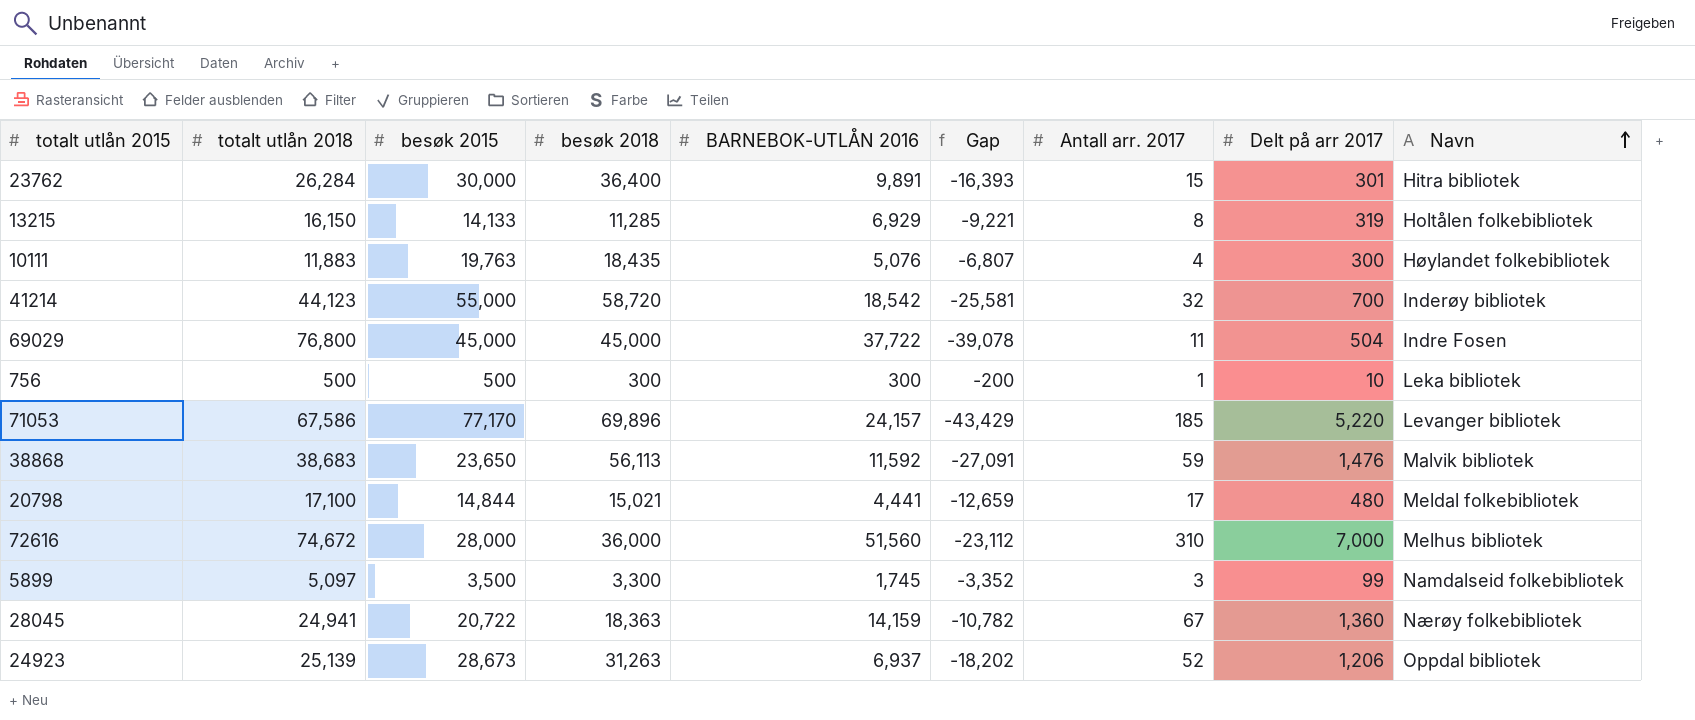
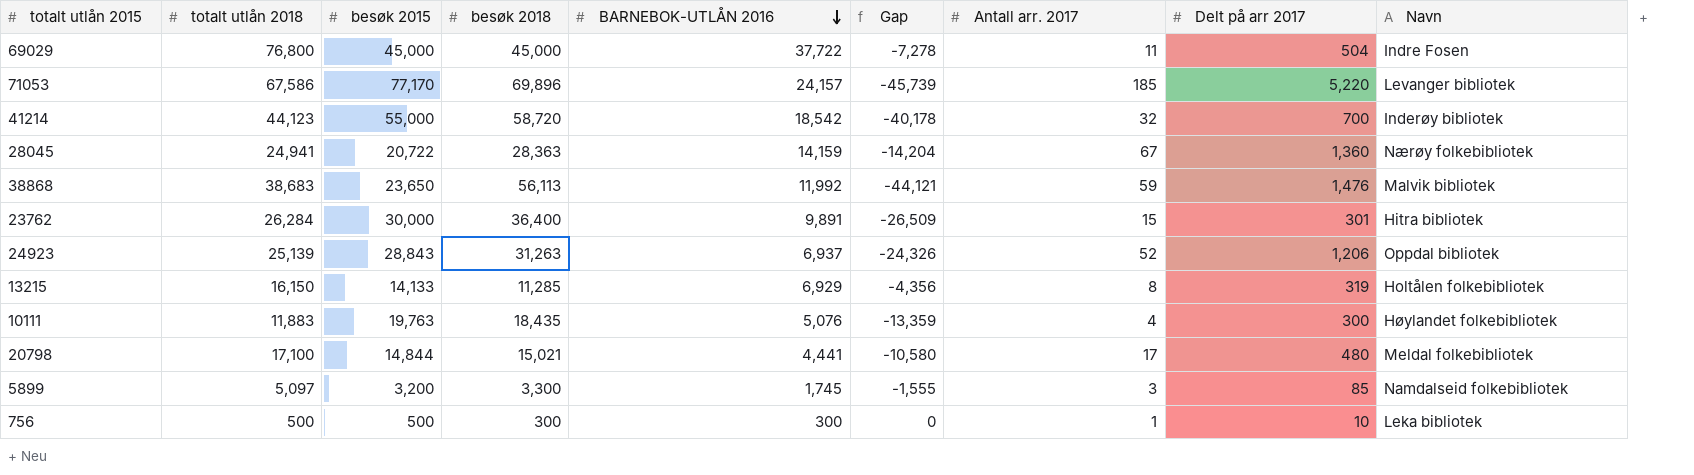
row order: Navn ascending -> BARNEBOK-UTLÅN 2016 descending
column Gap | formula: [BARNEBOK-UTLÅN 2016] - [totalt utlån 2018] -> [BARNEBOK-UTLÅN 2016] - [besøk 2018]
row 72616: 74,672 | 28,000 | 36,000 | 51,560 | -23,112 | 310 | 7,000 | Melhus bibliotek -> none
28045 | besøk 2018: 18,363 -> 28,363
38868 | BARNEBOK-UTLÅN 2016: 11,592 -> 11,992
24923 | besøk 2015: 28,673 -> 28,843
5899 | besøk 2015: 3,500 -> 3,200
5899 | Delt på arr 2017: 99 -> 85

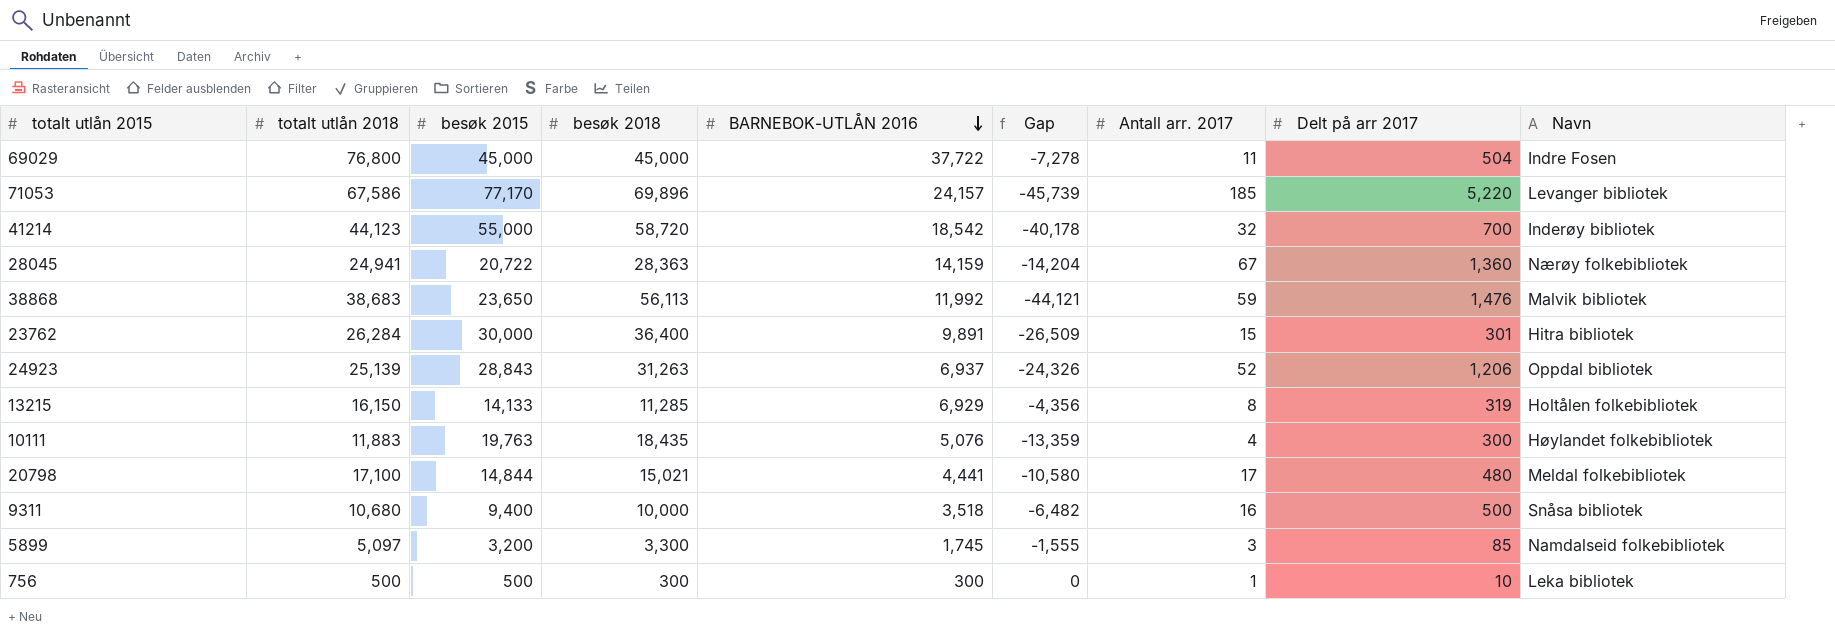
row 9311: none -> 10,680 | 9,400 | 10,000 | 3,518 | -6,482 | 16 | 500 | Snåsa bibliotek

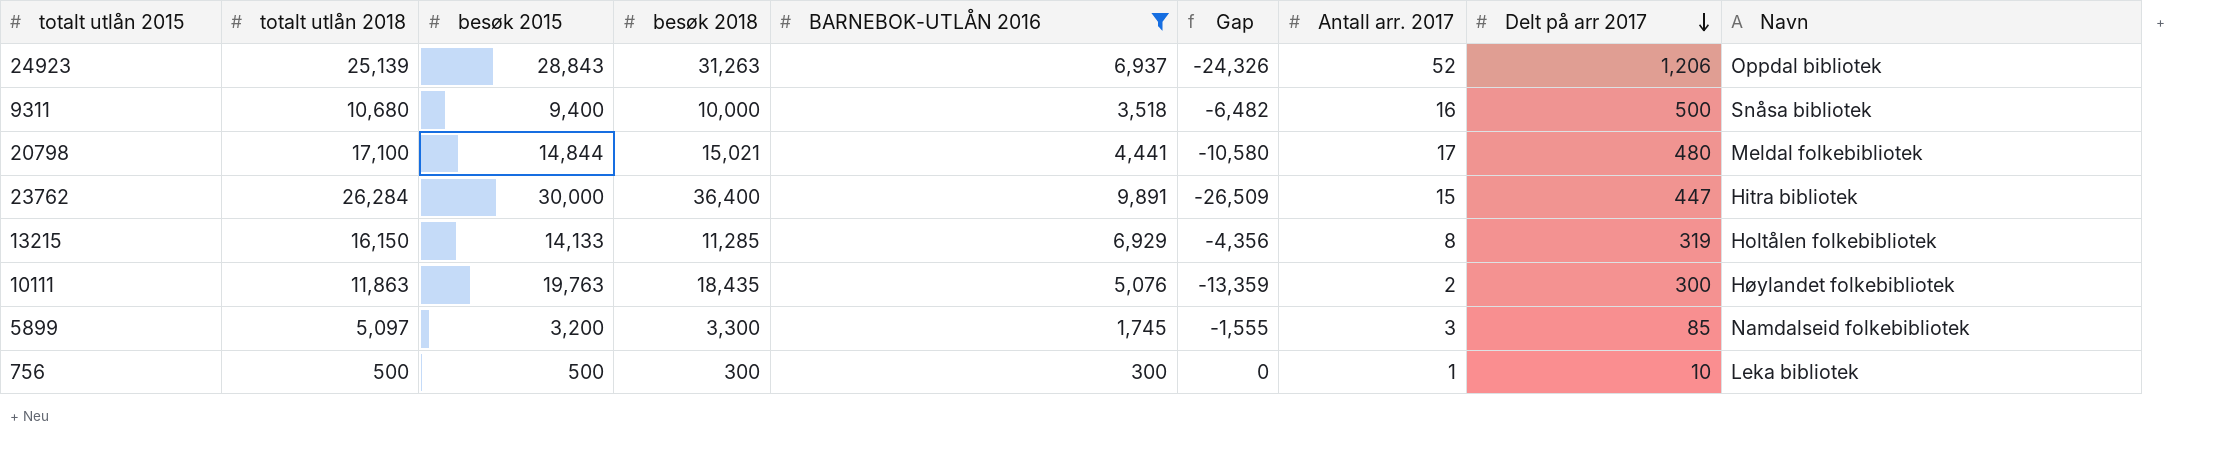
filter: none -> BARNEBOK-UTLÅN 2016 <= 9,891
row order: BARNEBOK-UTLÅN 2016 descending -> Delt på arr 2017 descending
23762 | Delt på arr 2017: 301 -> 447
10111 | totalt utlån 2018: 11,883 -> 11,863
10111 | Antall arr. 2017: 4 -> 2

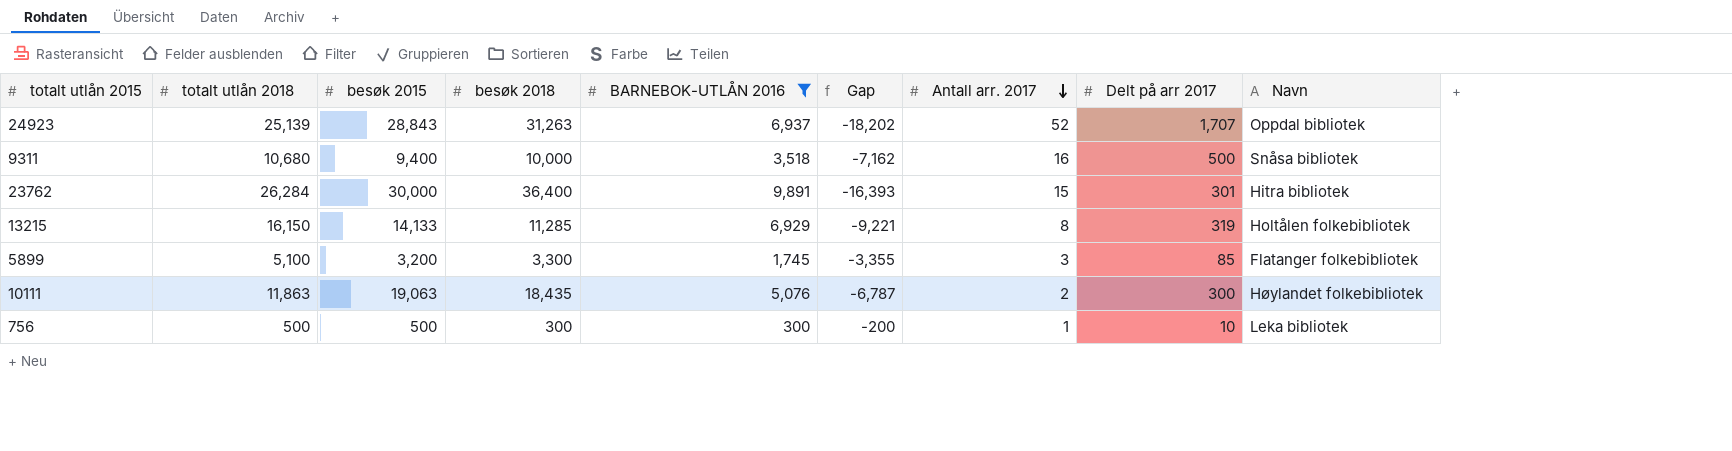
row order: Delt på arr 2017 descending -> Antall arr. 2017 descending
column Gap | formula: [BARNEBOK-UTLÅN 2016] - [besøk 2018] -> [BARNEBOK-UTLÅN 2016] - [totalt utlån 2018]
row 20798: 17,100 | 14,844 | 15,021 | 4,441 | -10,580 | 17 | 480 | Meldal folkebibliotek -> none
24923 | Delt på arr 2017: 1,206 -> 1,707
23762 | Delt på arr 2017: 447 -> 301
5899 | totalt utlån 2018: 5,097 -> 5,100
5899 | Navn: Namdalseid folkebibliotek -> Flatanger folkebibliotek
10111 | besøk 2015: 19,763 -> 19,063

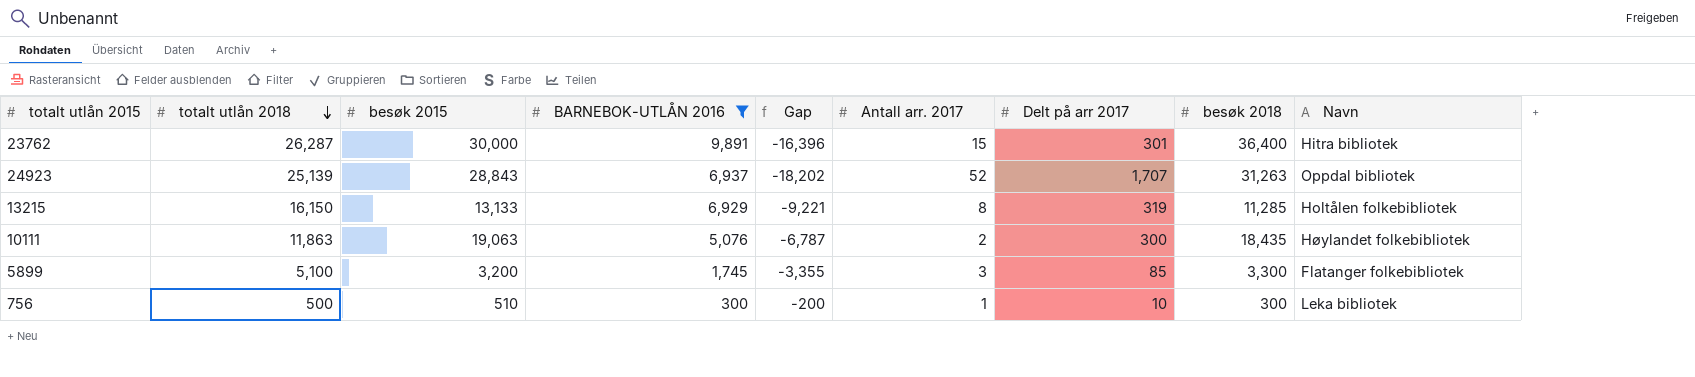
row order: Antall arr. 2017 descending -> totalt utlån 2018 descending
column besøk 2018 | position: 4 -> 8
row 9311: 10,680 | 9,400 | 10,000 | 3,518 | -7,162 | 16 | 500 | Snåsa bibliotek -> none
23762 | totalt utlån 2018: 26,284 -> 26,287
23762 | Gap: -16,393 -> -16,396
13215 | besøk 2015: 14,133 -> 13,133
756 | besøk 2015: 500 -> 510

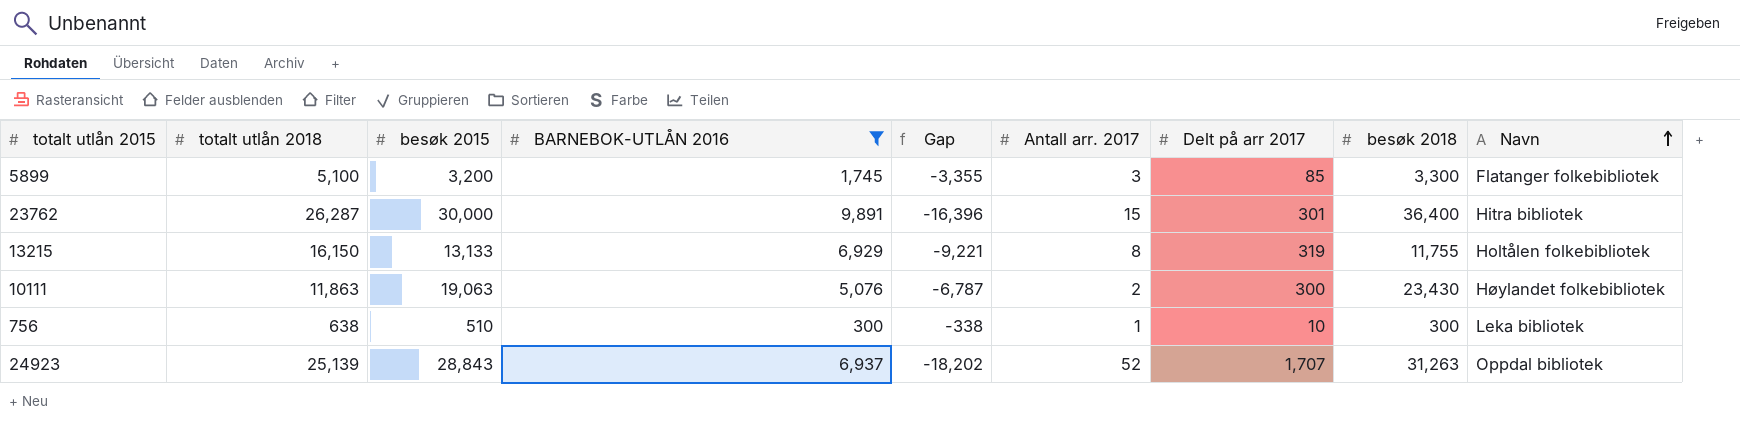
row order: totalt utlån 2018 descending -> Navn ascending
13215 | besøk 2018: 11,285 -> 11,755
10111 | besøk 2018: 18,435 -> 23,430
756 | totalt utlån 2018: 500 -> 638
756 | Gap: -200 -> -338

